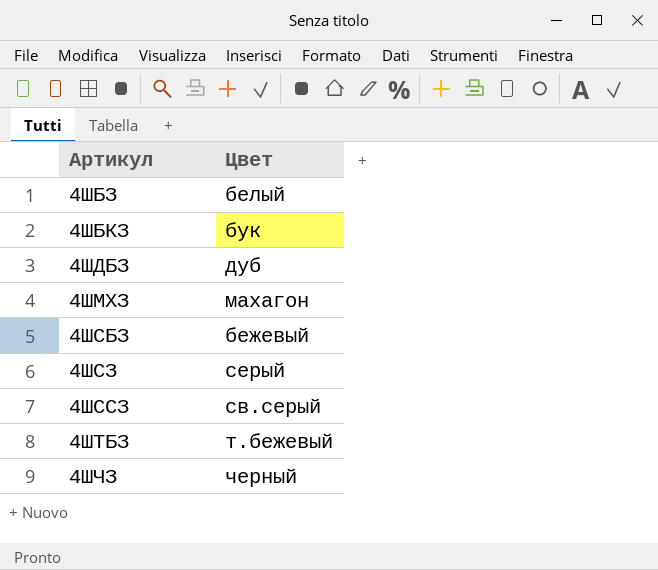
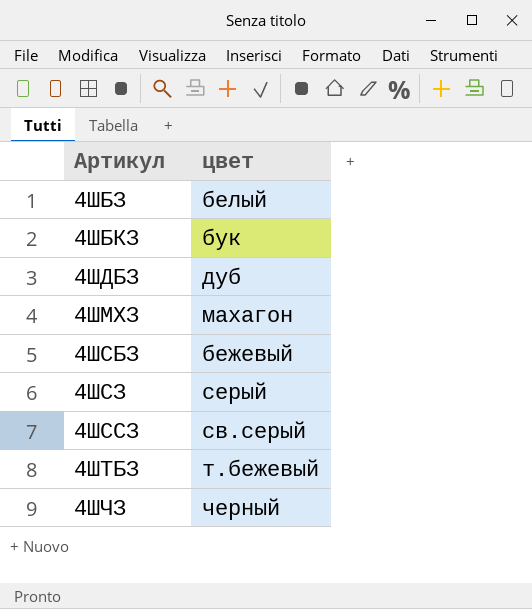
column name: Цвет -> цвет

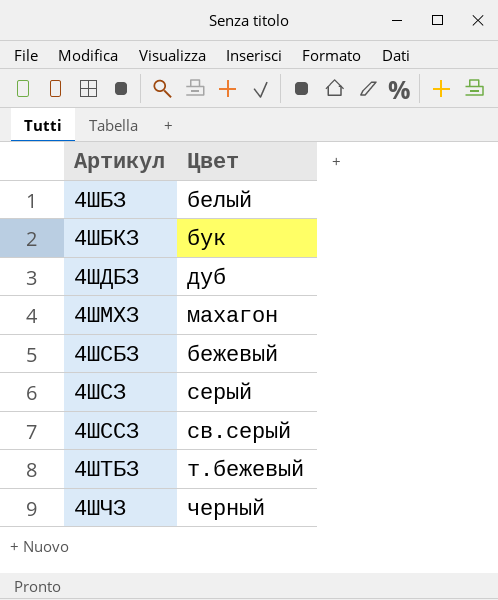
column name: цвет -> Цвет

